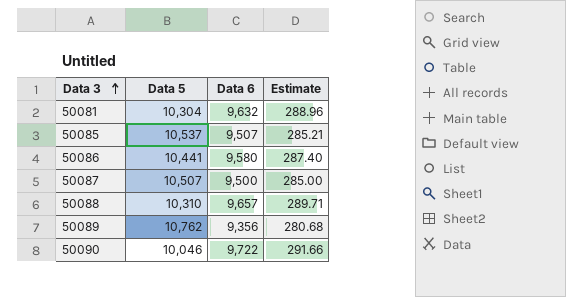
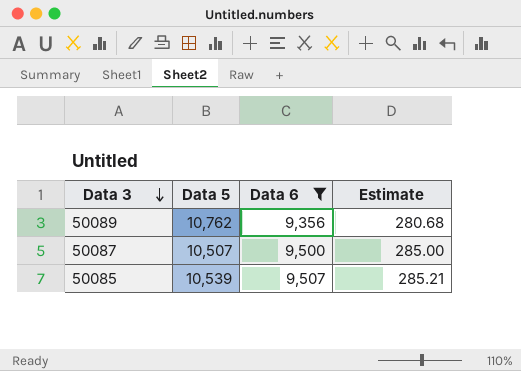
filter: none -> Data 6 <= 9,507
row order: Data 3 ascending -> Data 3 descending
50085 | Data 5: 10,537 -> 10,539

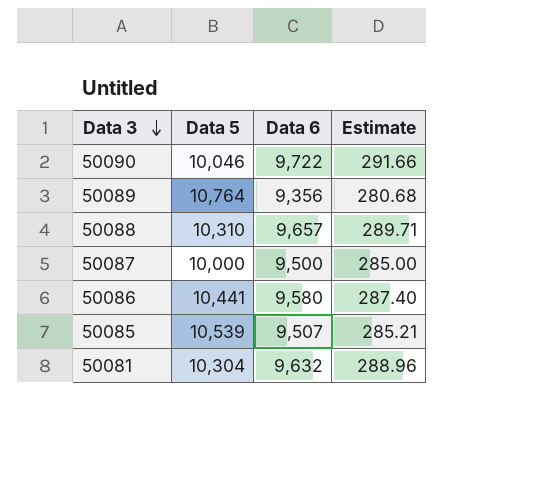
filter: Data 6 <= 9,507 -> none
50089 | Data 5: 10,762 -> 10,764
50087 | Data 5: 10,507 -> 10,000

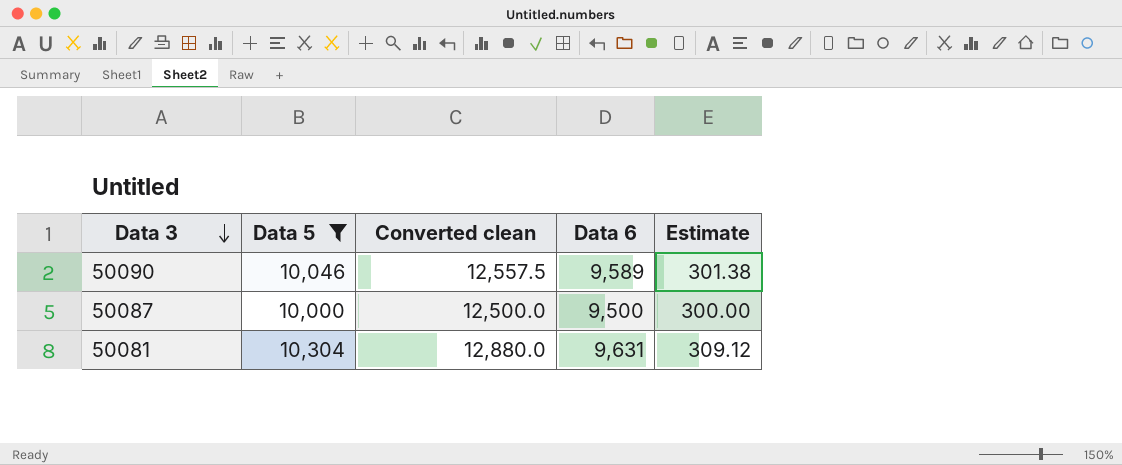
filter: none -> Data 5 <= 10,304
column Converted clean | formula: none -> [Data 5] * 1.25
column Estimate | formula: [Data 6] * 0.03 -> [Data 5] * 0.03
50090 | Data 6: 9,722 -> 9,589
50081 | Data 6: 9,632 -> 9,631

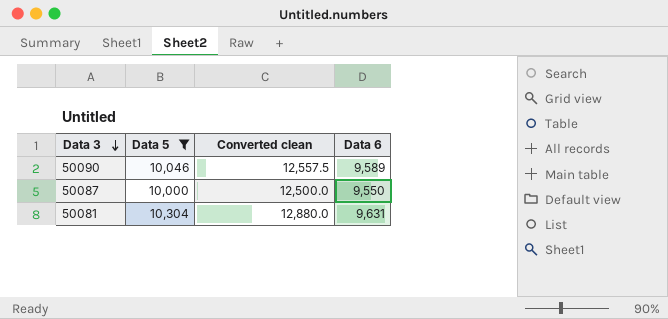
column Estimate | formula: [Data 5] * 0.03 -> none
50087 | Data 6: 9,500 -> 9,550

